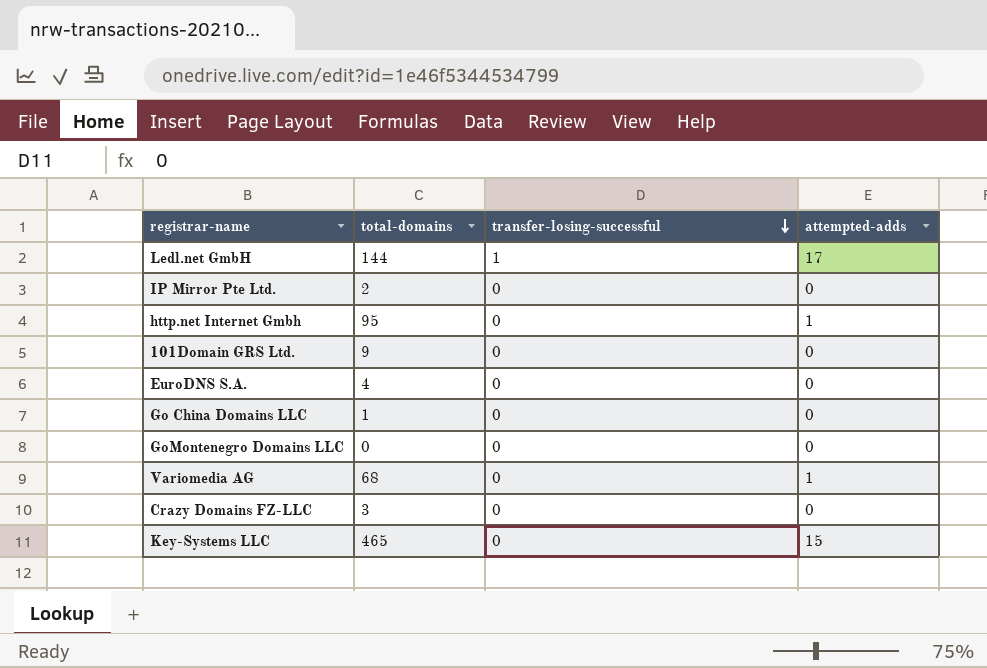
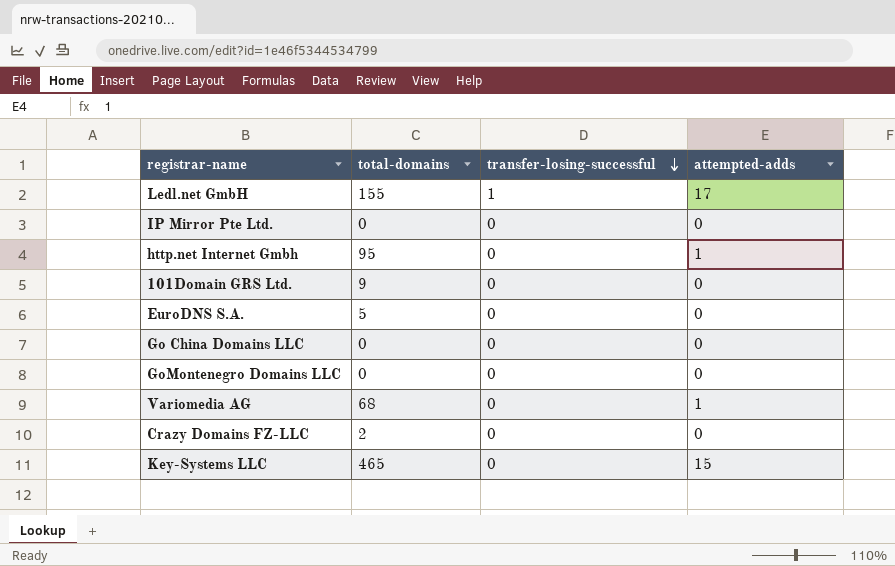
Ledl.net GmbH | total-domains: 144 -> 155
IP Mirror Pte Ltd. | total-domains: 2 -> 0
EuroDNS S.A. | total-domains: 4 -> 5
Go China Domains LLC | total-domains: 1 -> 0
Crazy Domains FZ-LLC | total-domains: 3 -> 2

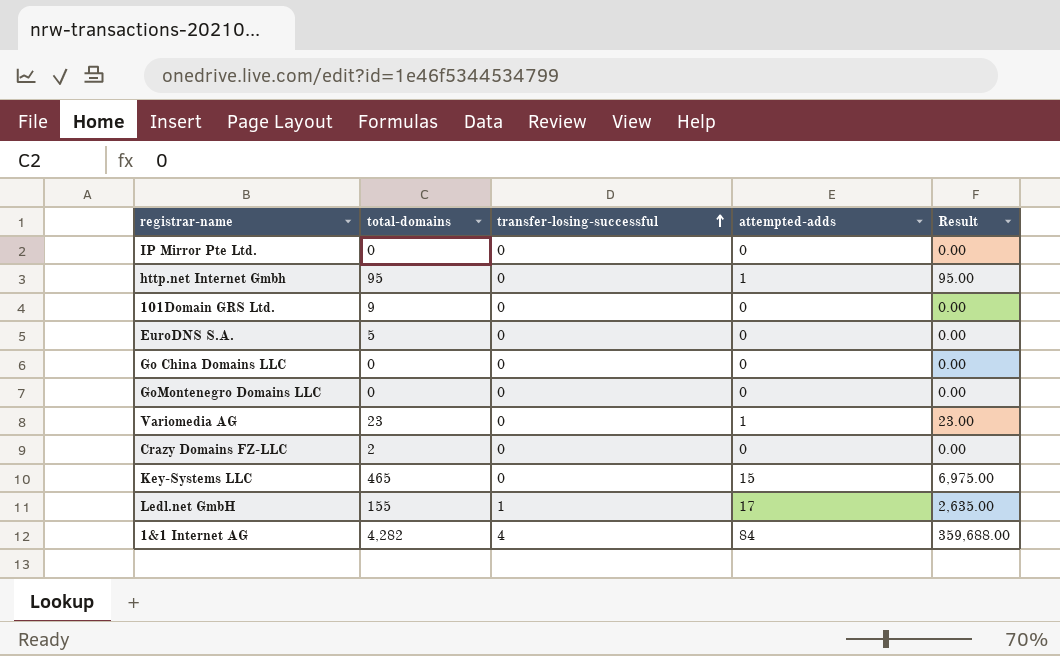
row order: transfer-losing-successful descending -> transfer-losing-successful ascending
column Result | formula: none -> [total-domains] * [attempted-adds]
Variomedia AG | total-domains: 68 -> 23
row 1&1 Internet AG: none -> 4,282 | 4 | 84 | 359,688.00

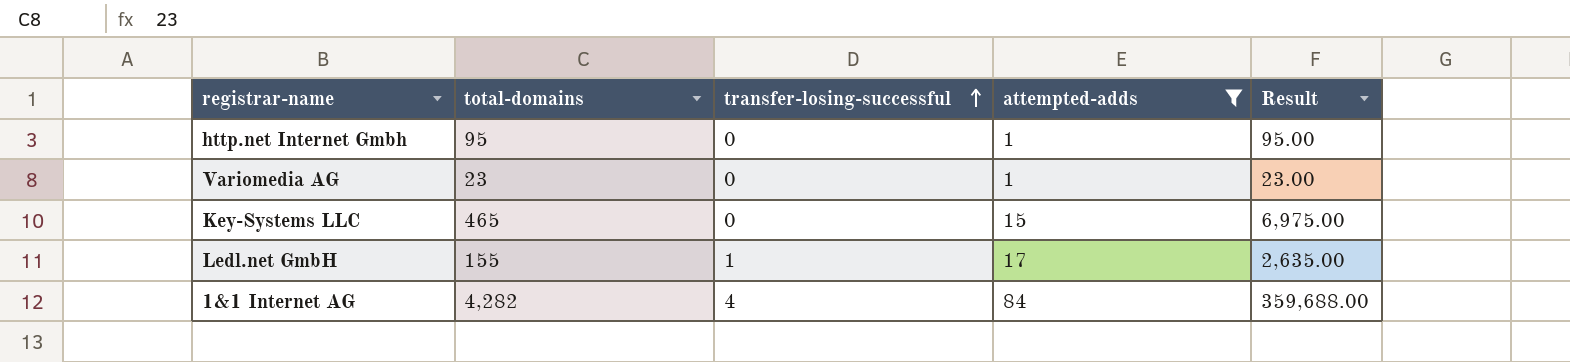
filter: none -> attempted-adds != 0

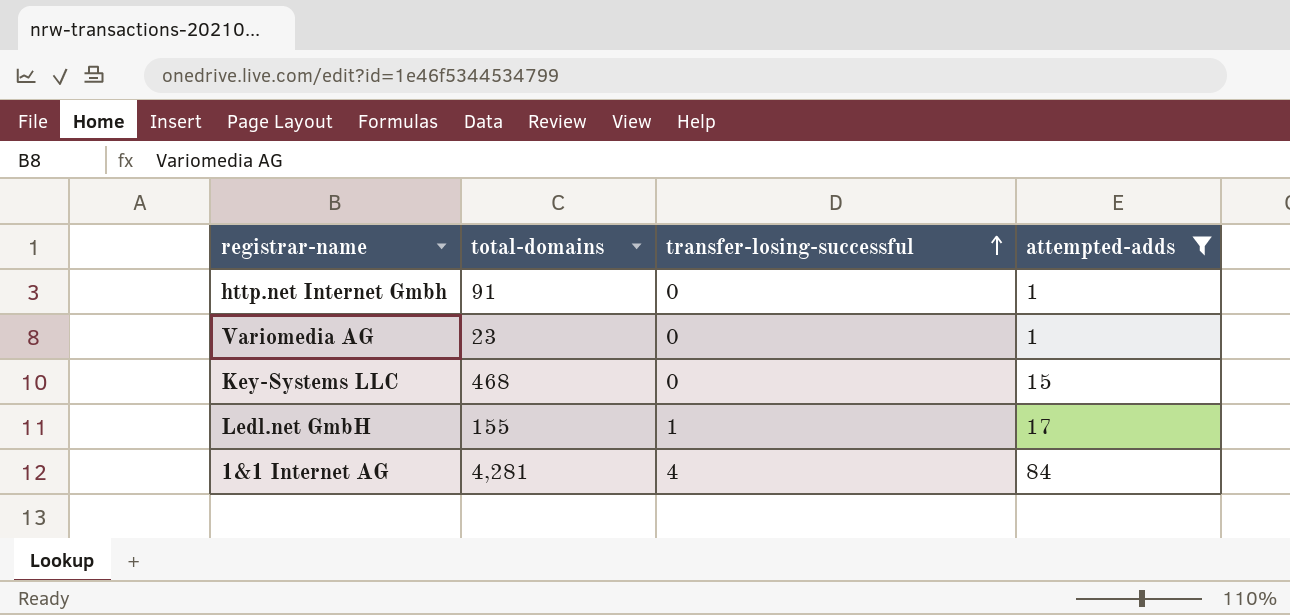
column Result | formula: [total-domains] * [attempted-adds] -> none
http.net Internet Gmbh | total-domains: 95 -> 91
Key-Systems LLC | total-domains: 465 -> 468
1&1 Internet AG | total-domains: 4,282 -> 4,281

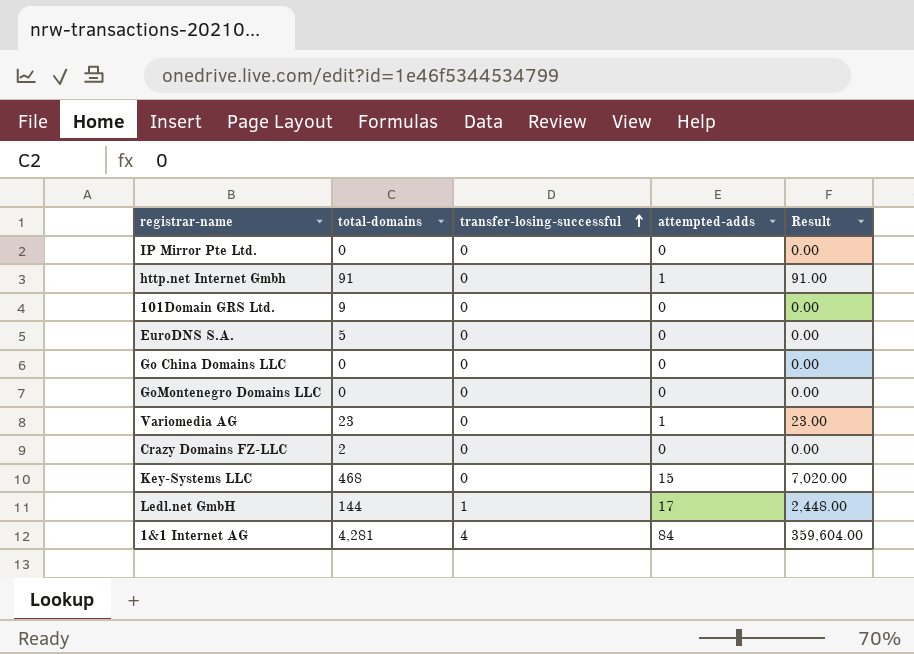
filter: attempted-adds != 0 -> none
column Result | formula: none -> [total-domains] * [attempted-adds]
Ledl.net GmbH | total-domains: 155 -> 144

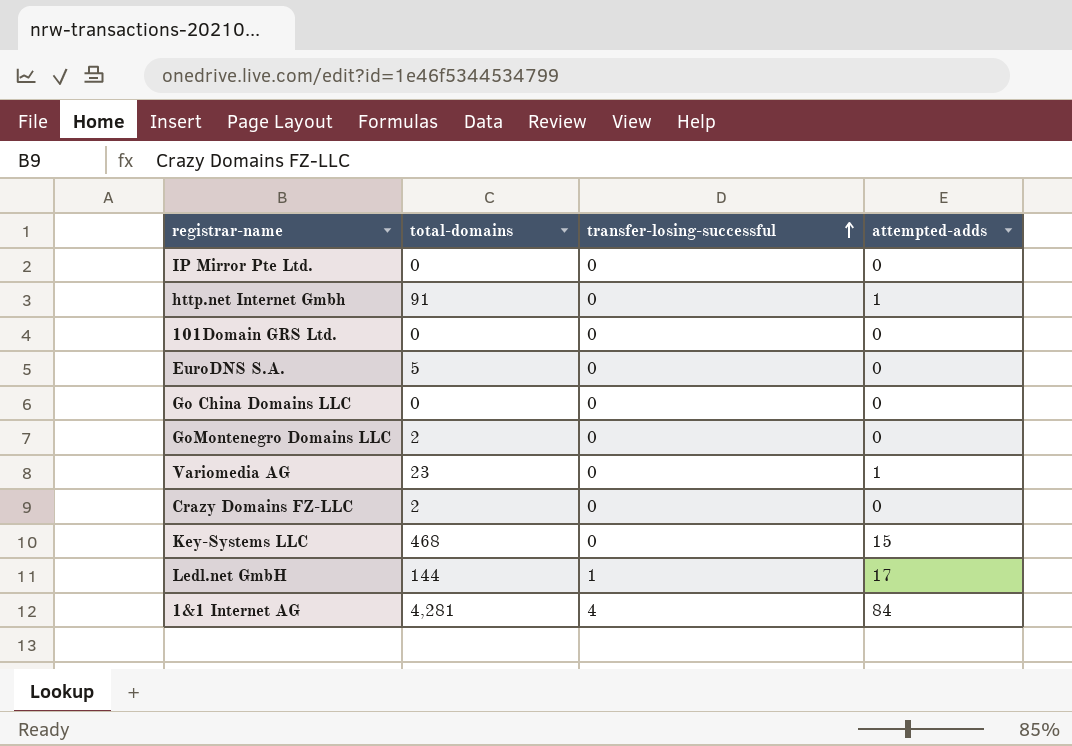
column Result | formula: [total-domains] * [attempted-adds] -> none
101Domain GRS Ltd. | total-domains: 9 -> 0
GoMontenegro Domains LLC | total-domains: 0 -> 2

